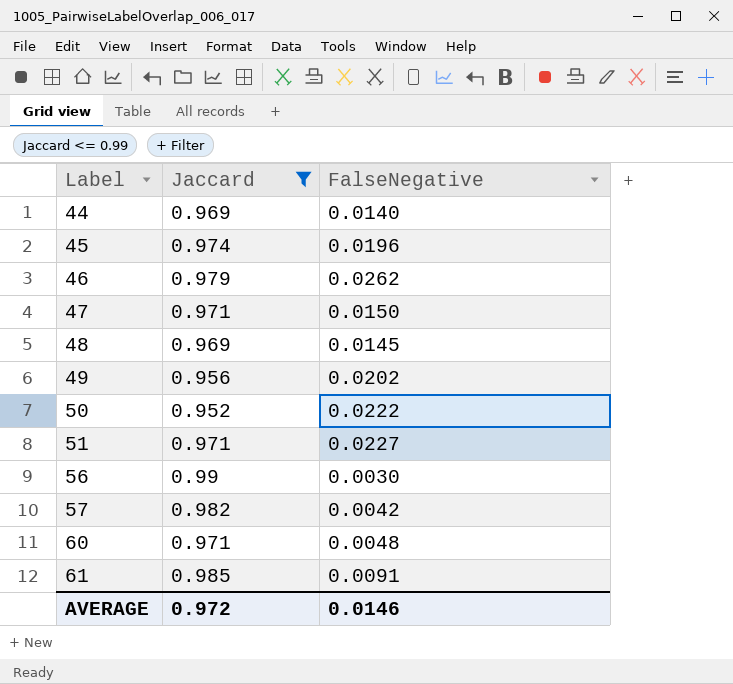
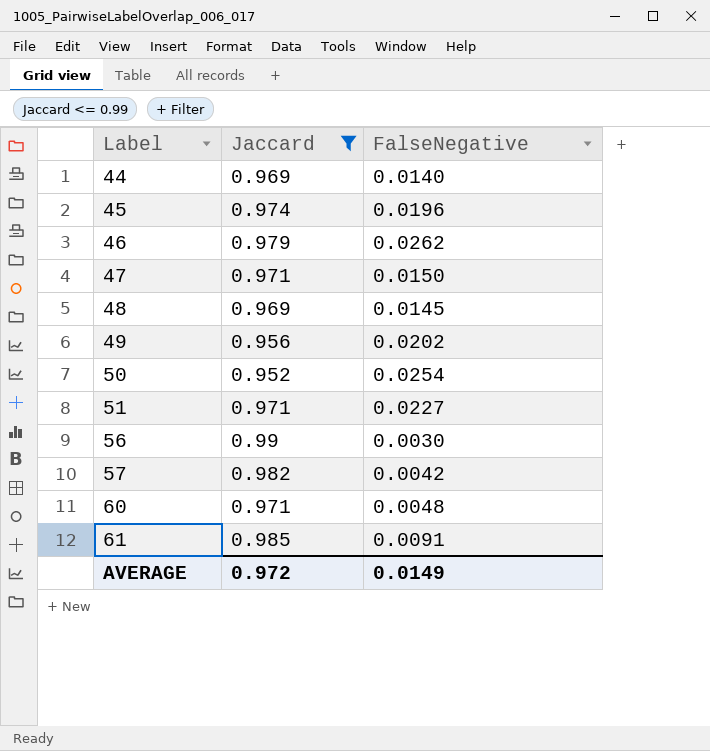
50 | FalseNegative: 0.0222 -> 0.0254
AVERAGE | FalseNegative: 0.0146 -> 0.0149

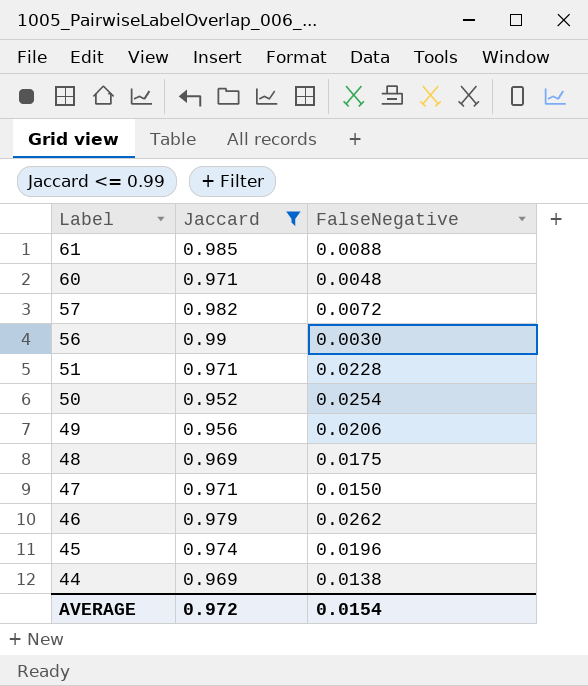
row order: Label ascending -> Label descending
61 | FalseNegative: 0.0091 -> 0.0088
57 | FalseNegative: 0.0042 -> 0.0072
51 | FalseNegative: 0.0227 -> 0.0228
49 | FalseNegative: 0.0202 -> 0.0206
48 | FalseNegative: 0.0145 -> 0.0175
44 | FalseNegative: 0.0140 -> 0.0138
AVERAGE | FalseNegative: 0.0149 -> 0.0154

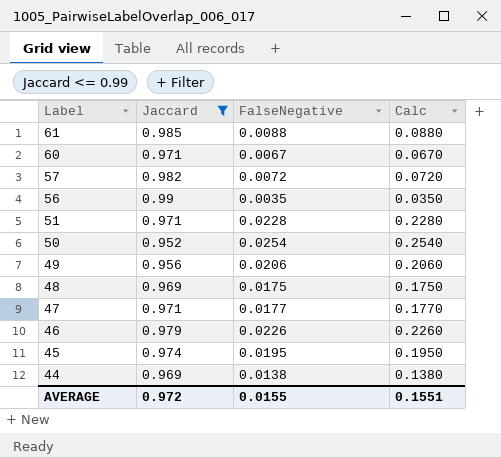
column Calc | formula: none -> [FalseNegative] * 10
60 | FalseNegative: 0.0048 -> 0.0067
56 | FalseNegative: 0.0030 -> 0.0035
47 | FalseNegative: 0.0150 -> 0.0177
46 | FalseNegative: 0.0262 -> 0.0226
45 | FalseNegative: 0.0196 -> 0.0195
AVERAGE | FalseNegative: 0.0154 -> 0.0155

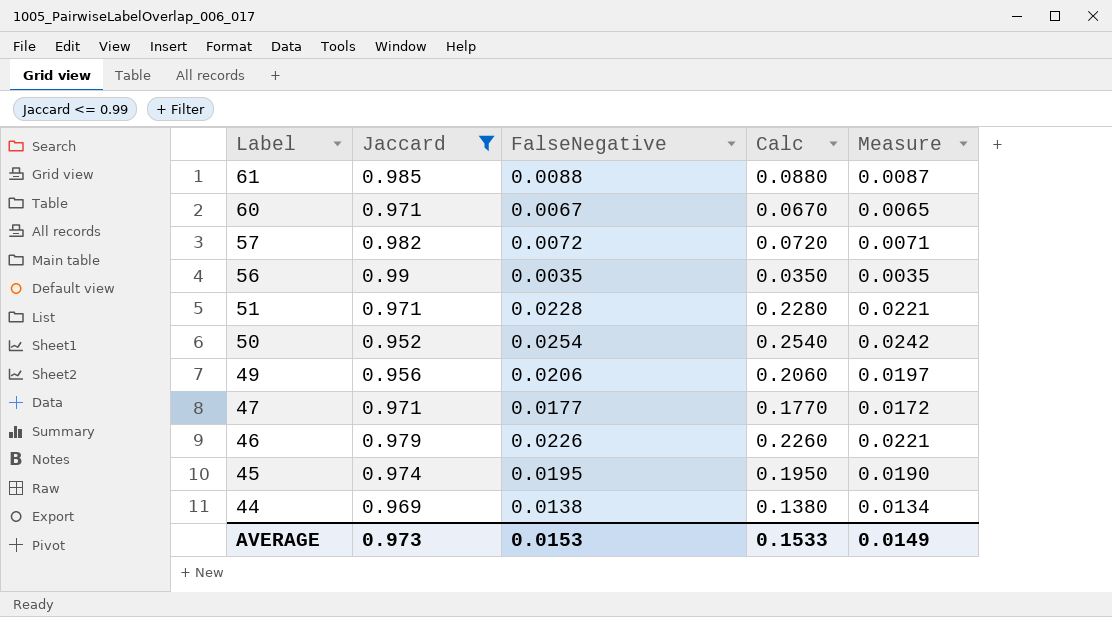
column Measure | formula: none -> [Jaccard] * [FalseNegative]
row 48: 0.969 | 0.0175 | 0.1750 -> none
AVERAGE | Jaccard: 0.972 -> 0.973
AVERAGE | FalseNegative: 0.0155 -> 0.0153
AVERAGE | Calc: 0.1551 -> 0.1533

